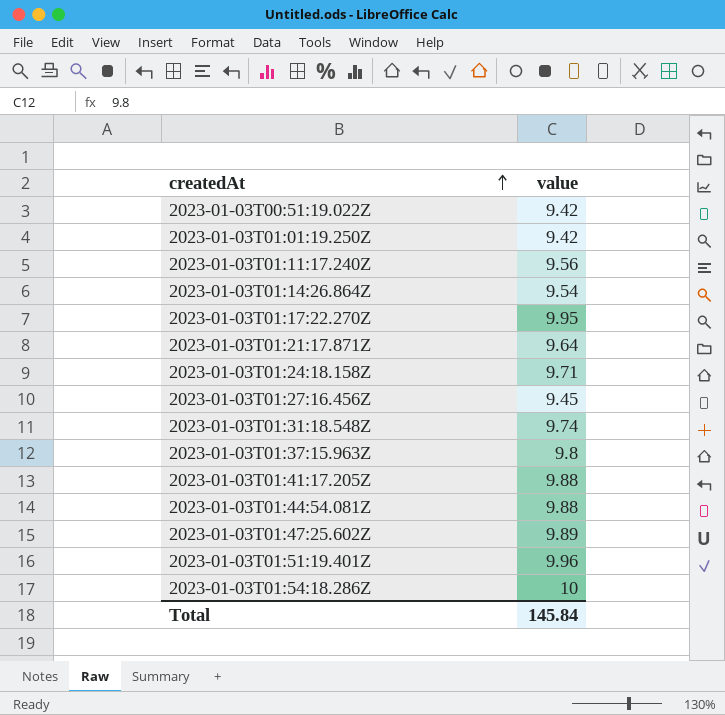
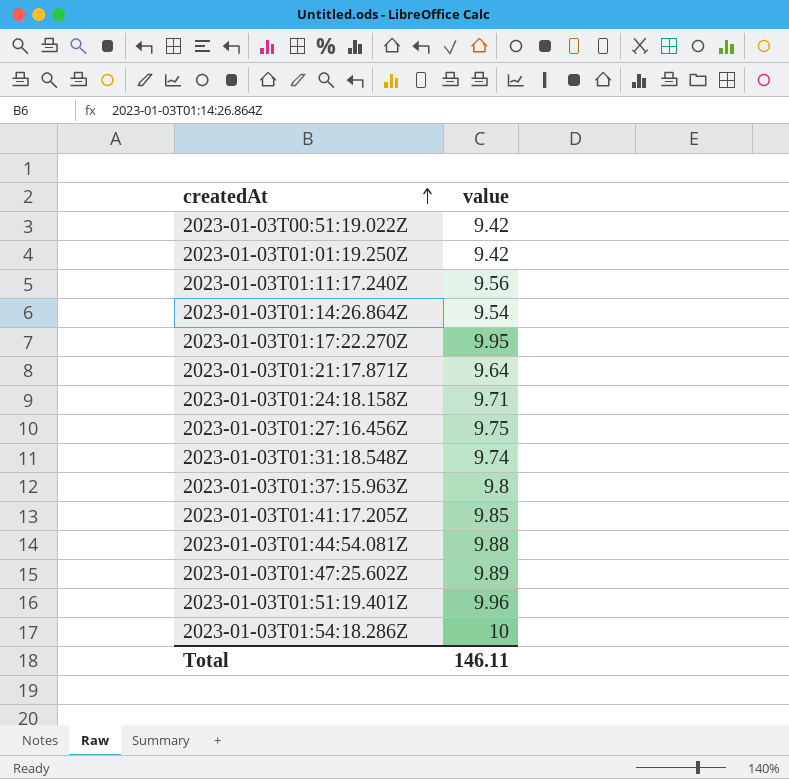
2023-01-03T01:27:16.456Z | value: 9.45 -> 9.75
2023-01-03T01:41:17.205Z | value: 9.88 -> 9.85
Total | value: 145.84 -> 146.11

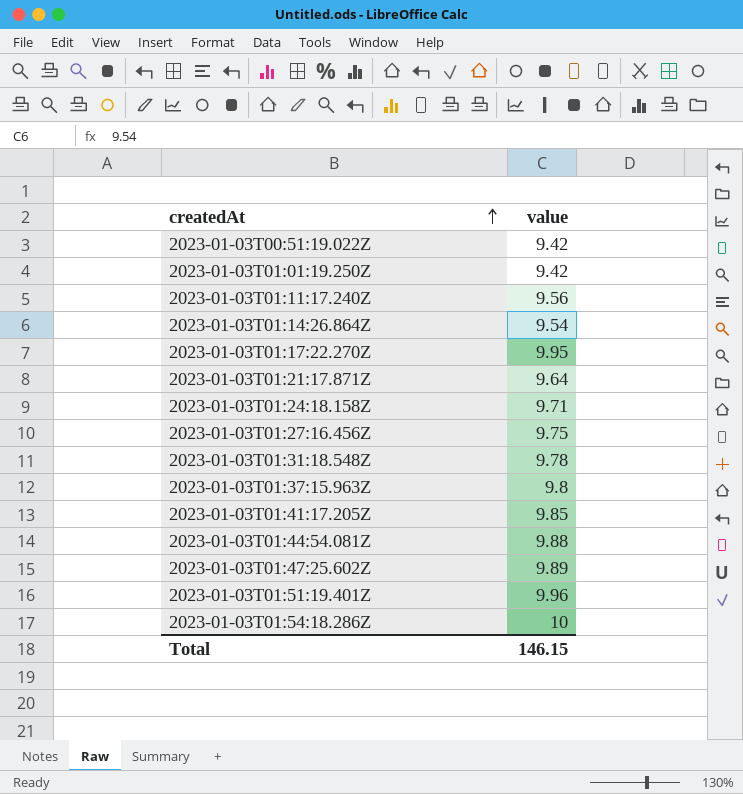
2023-01-03T01:31:18.548Z | value: 9.74 -> 9.78
Total | value: 146.11 -> 146.15

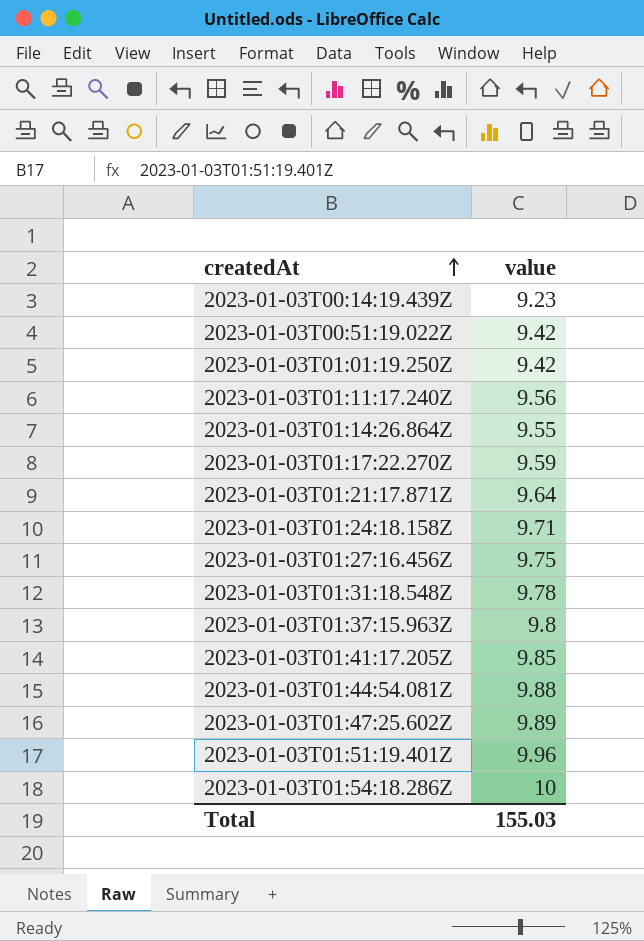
row 2023-01-03T00:14:19.439Z: none -> 9.23
2023-01-03T01:14:26.864Z | value: 9.54 -> 9.55
2023-01-03T01:17:22.270Z | value: 9.95 -> 9.59
Total | value: 146.15 -> 155.03

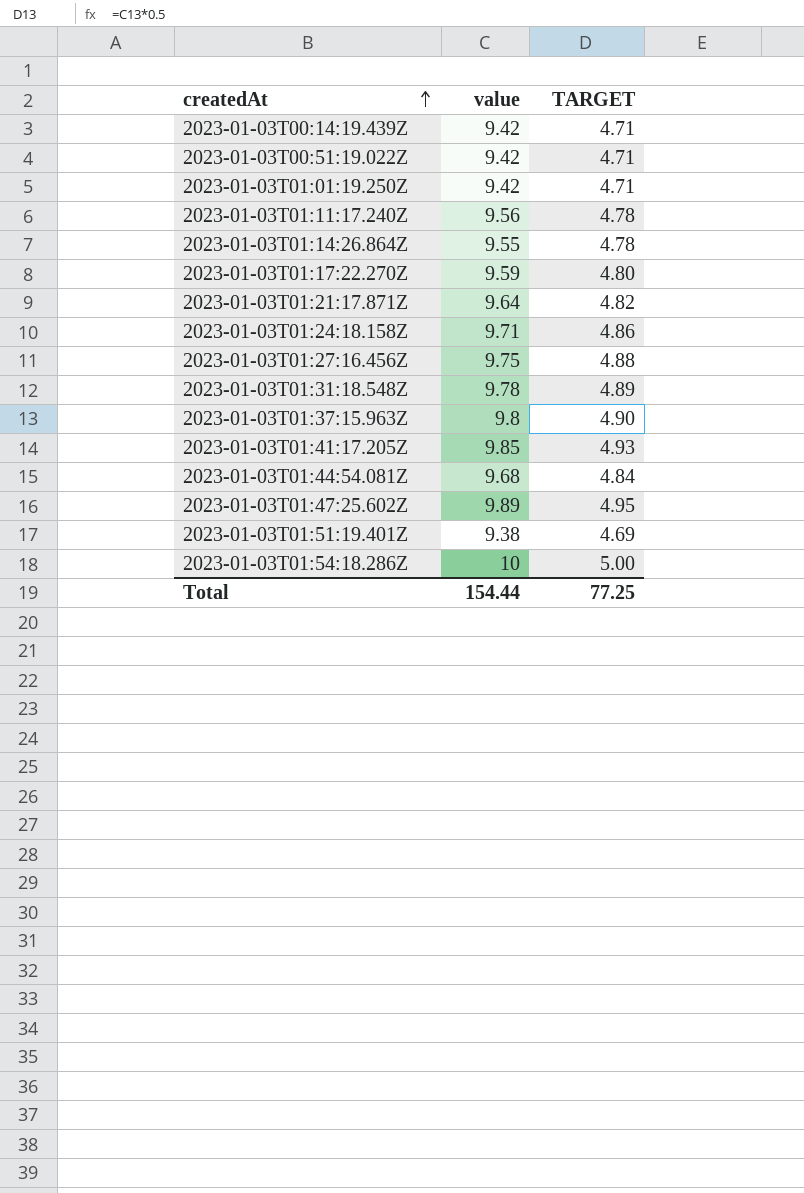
column TARGET | formula: none -> [value] * 0.5
2023-01-03T00:14:19.439Z | value: 9.23 -> 9.42
2023-01-03T01:44:54.081Z | value: 9.88 -> 9.68
2023-01-03T01:51:19.401Z | value: 9.96 -> 9.38
Total | value: 155.03 -> 154.44

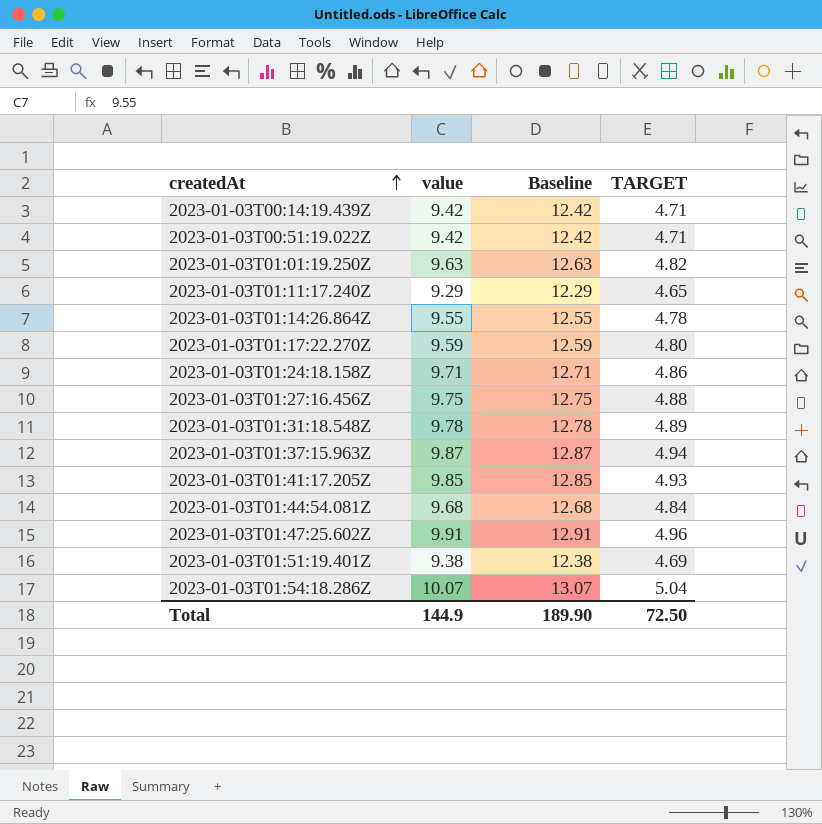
column Baseline | formula: none -> [value] + 3
row 2023-01-03T01:21:17.871Z: 9.64 | 4.82 -> none
2023-01-03T01:01:19.250Z | value: 9.42 -> 9.63
2023-01-03T01:01:19.250Z | TARGET: 4.71 -> 4.82
2023-01-03T01:11:17.240Z | value: 9.56 -> 9.29
2023-01-03T01:11:17.240Z | TARGET: 4.78 -> 4.65
2023-01-03T01:37:15.963Z | value: 9.8 -> 9.87
2023-01-03T01:37:15.963Z | TARGET: 4.90 -> 4.94
2023-01-03T01:47:25.602Z | value: 9.89 -> 9.91
2023-01-03T01:47:25.602Z | TARGET: 4.95 -> 4.96
2023-01-03T01:54:18.286Z | value: 10 -> 10.07
2023-01-03T01:54:18.286Z | TARGET: 5.00 -> 5.04
Total | value: 154.44 -> 144.9
Total | TARGET: 77.25 -> 72.50

